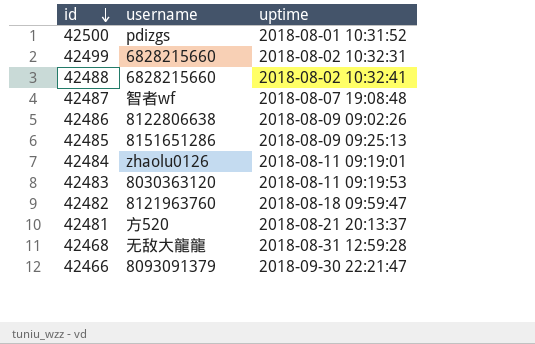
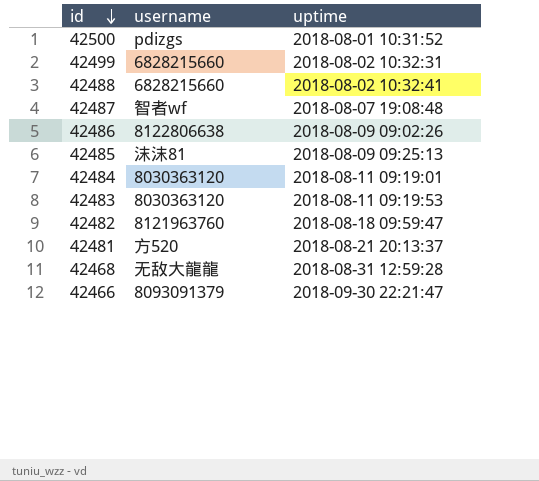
42485 | username: 8151651286 -> 沫沫81
42484 | username: zhaolu0126 -> 8030363120

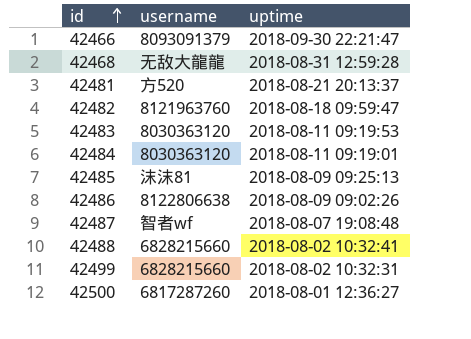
row order: id descending -> id ascending
42500 | username: pdizgs -> 6817287260
42500 | uptime: 2018-08-01 10:31:52 -> 2018-08-01 12:36:27

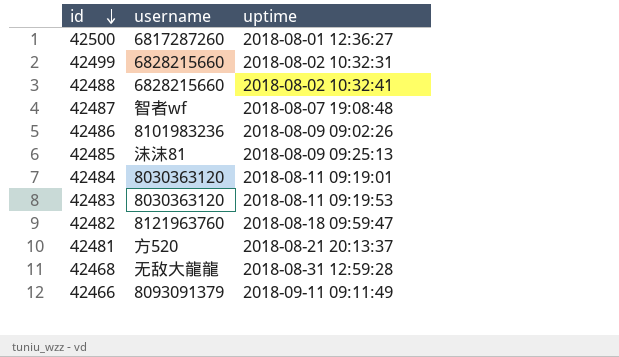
row order: id ascending -> id descending
42486 | username: 8122806638 -> 8101983236
42466 | uptime: 2018-09-30 22:21:47 -> 2018-09-11 09:11:49

